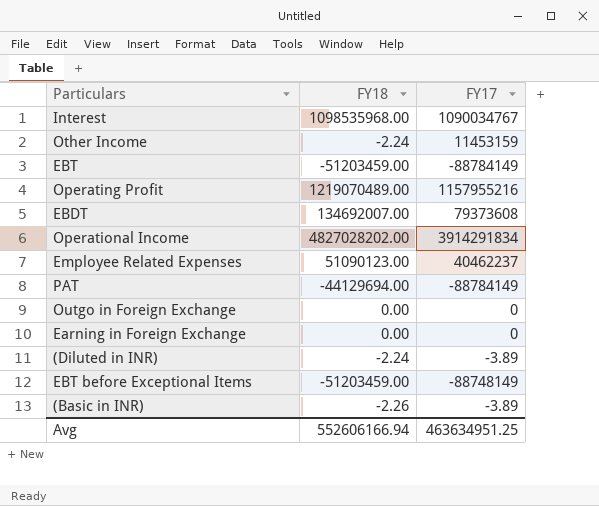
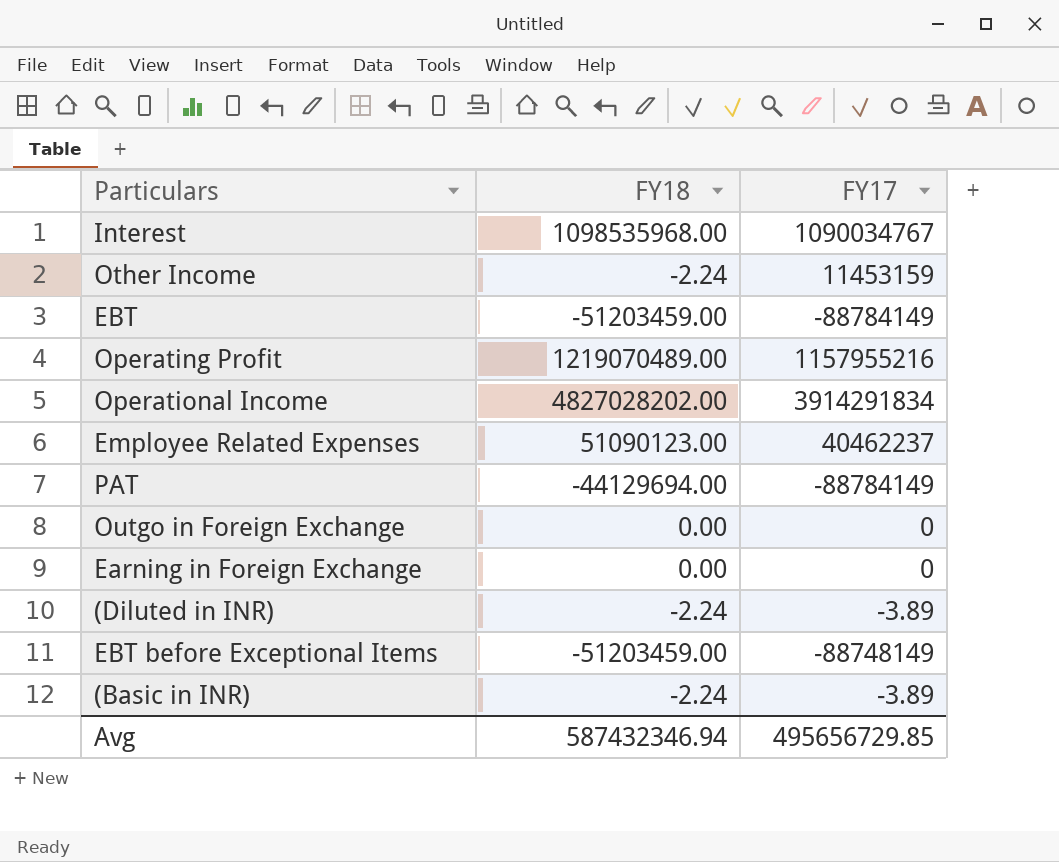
row EBDT: 134692007.00 | 79373608 -> none
(Basic in INR) | FY18: -2.26 -> -2.24
Avg | FY18: 552606166.94 -> 587432346.94
Avg | FY17: 463634951.25 -> 495656729.85

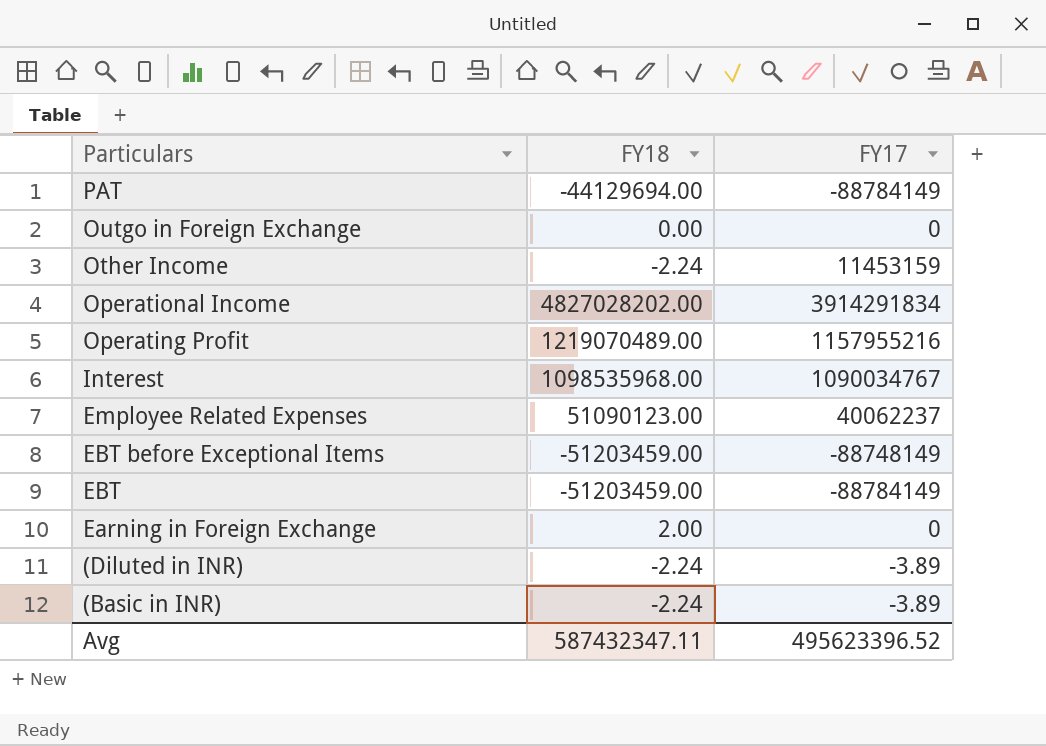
row order: none -> Particulars descending
Employee Related Expenses | FY17: 40462237 -> 40062237
Earning in Foreign Exchange | FY18: 0.00 -> 2.00
Avg | FY18: 587432346.94 -> 587432347.11
Avg | FY17: 495656729.85 -> 495623396.52

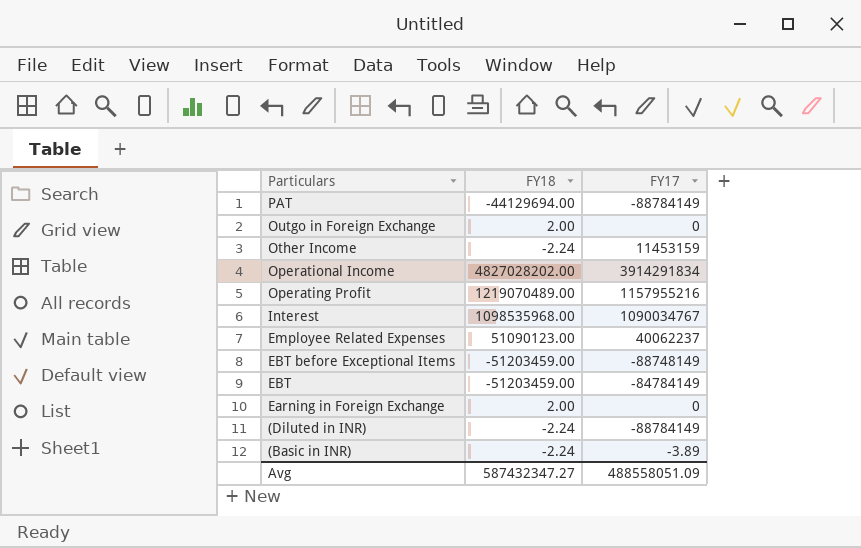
Outgo in Foreign Exchange | FY18: 0.00 -> 2.00
EBT | FY17: -88784149 -> -84784149
(Diluted in INR) | FY17: -3.89 -> -88784149
Avg | FY18: 587432347.11 -> 587432347.27
Avg | FY17: 495623396.52 -> 488558051.09

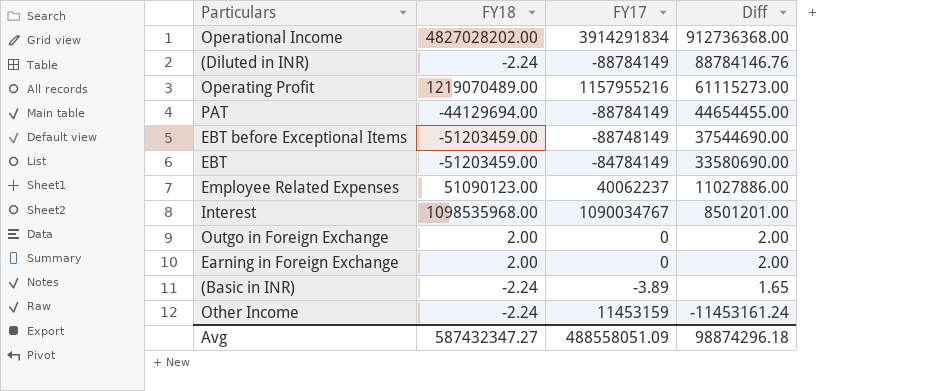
row order: Particulars descending -> Diff descending
column Diff | formula: none -> [FY18] - [FY17]

